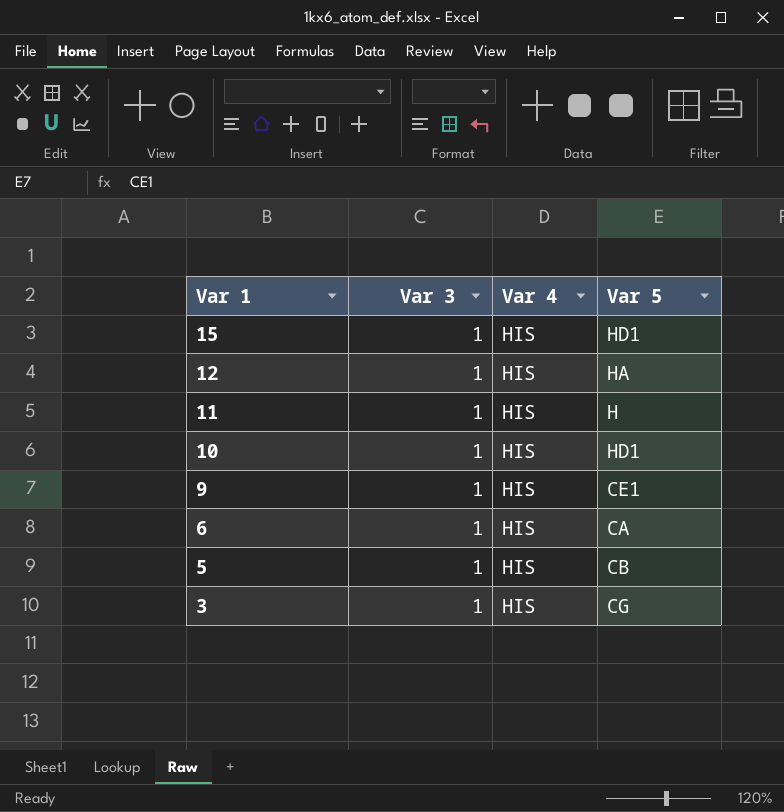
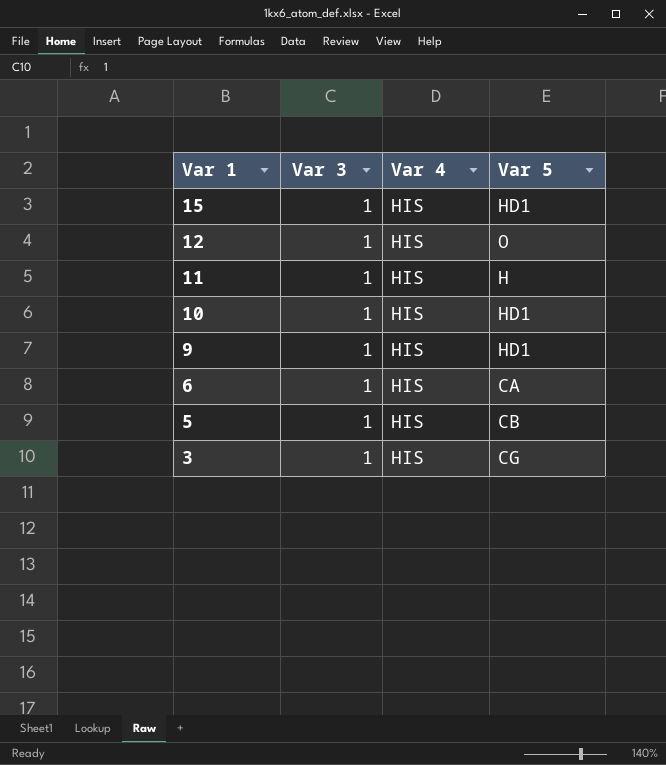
12 | Var 5: HA -> O
9 | Var 5: CE1 -> HD1

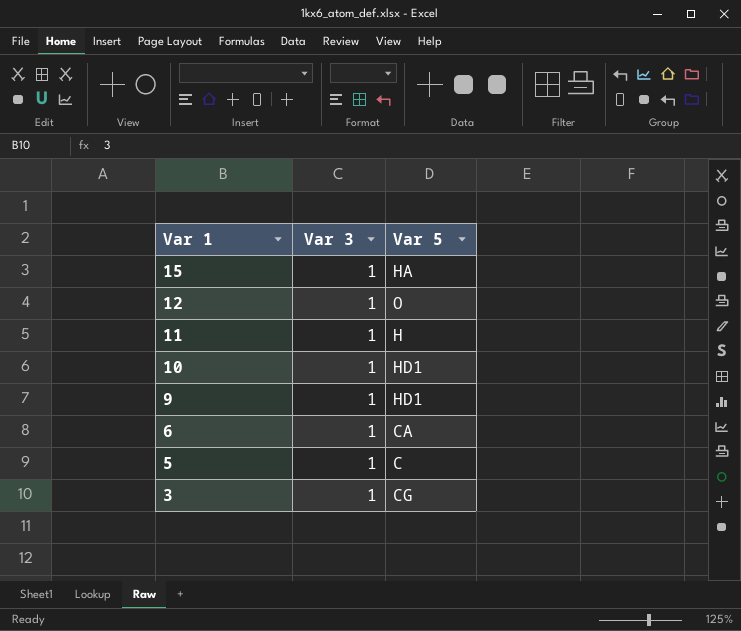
column Var 4 | position: 3 -> none
15 | Var 5: HD1 -> HA
5 | Var 5: CB -> C

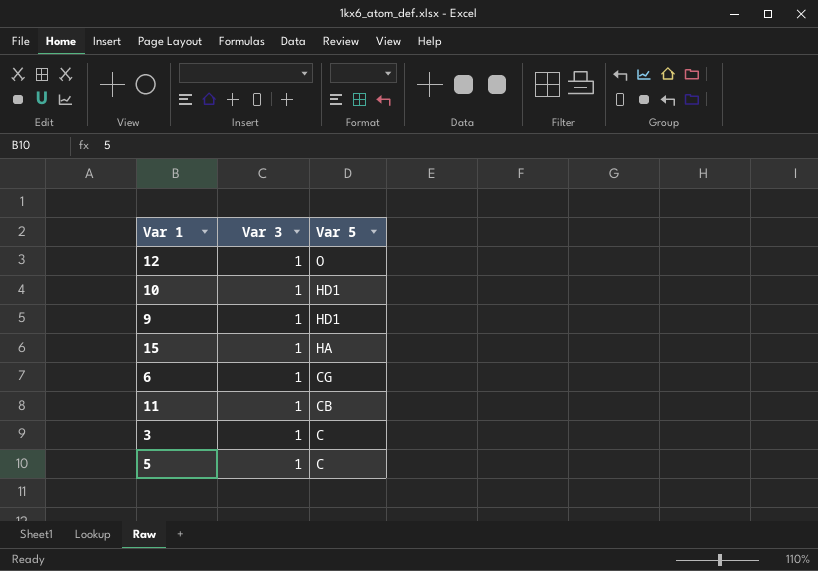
row order: Var 1 descending -> Var 5 descending
6 | Var 5: CA -> CG
11 | Var 5: H -> CB
3 | Var 5: CG -> C

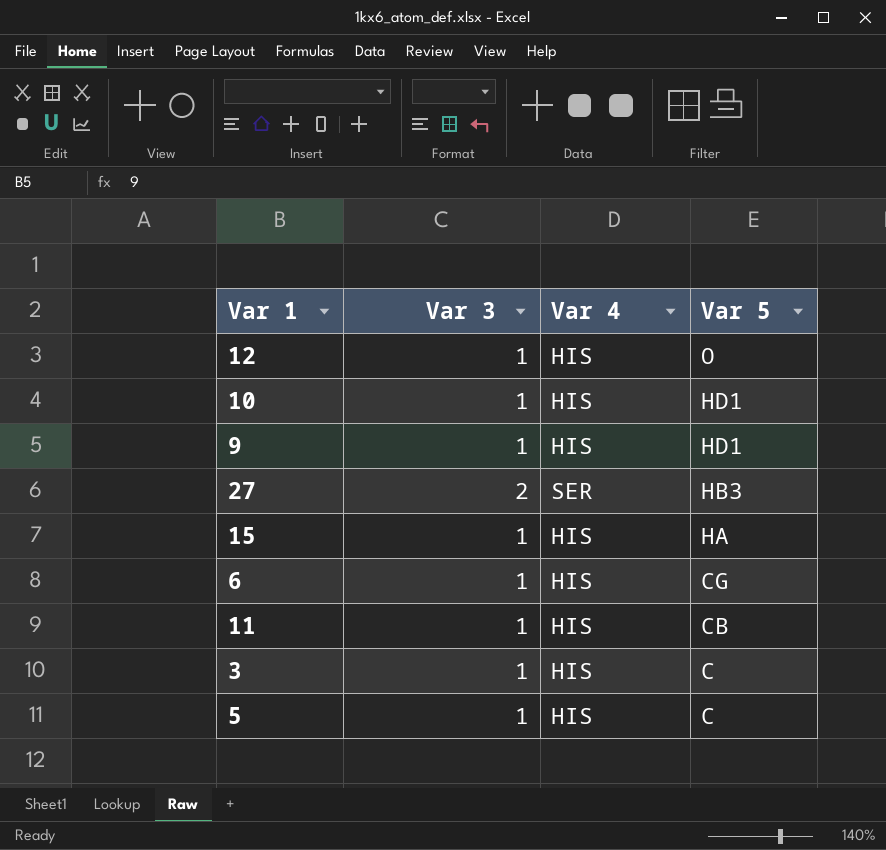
column Var 4 | position: none -> 3
row 27: none -> 2 | SER | HB3

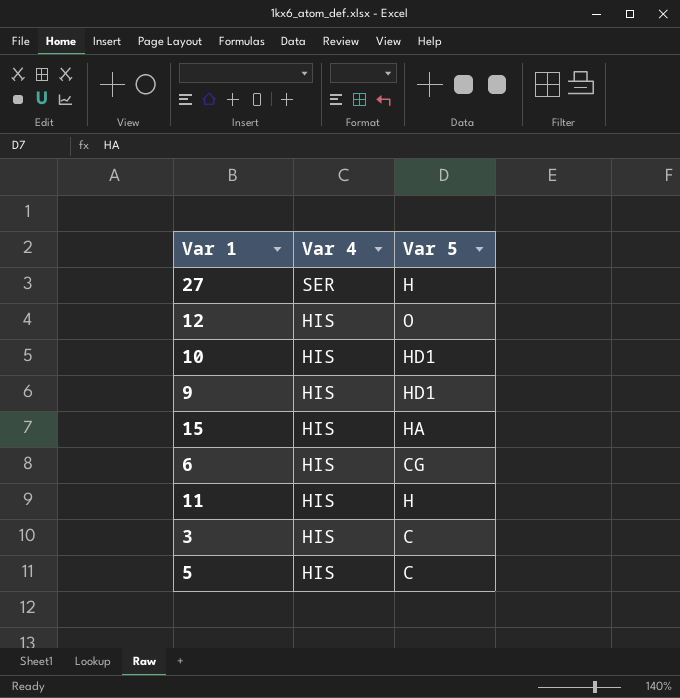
row order: Var 5 descending -> Var 4 descending
column Var 3 | position: 2 -> none
27 | Var 5: HB3 -> H
11 | Var 5: CB -> H

